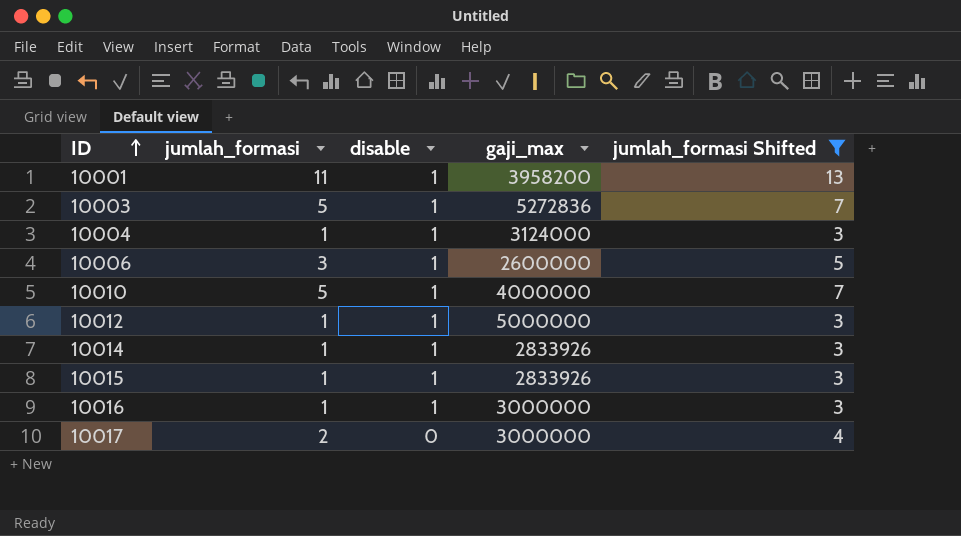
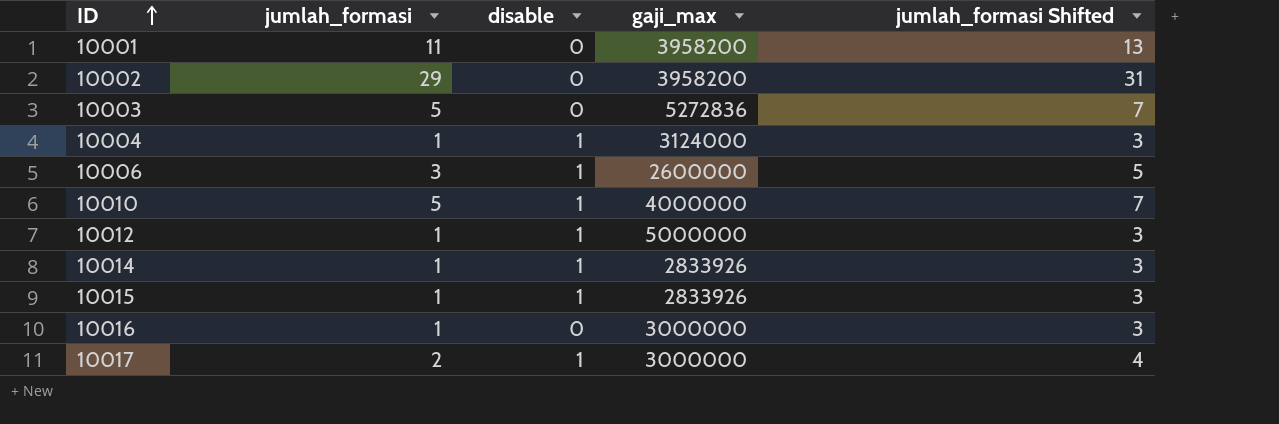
filter: jumlah_formasi Shifted != 31 -> none
10001 | disable: 1 -> 0
10003 | disable: 1 -> 0
10016 | disable: 1 -> 0
10017 | disable: 0 -> 1

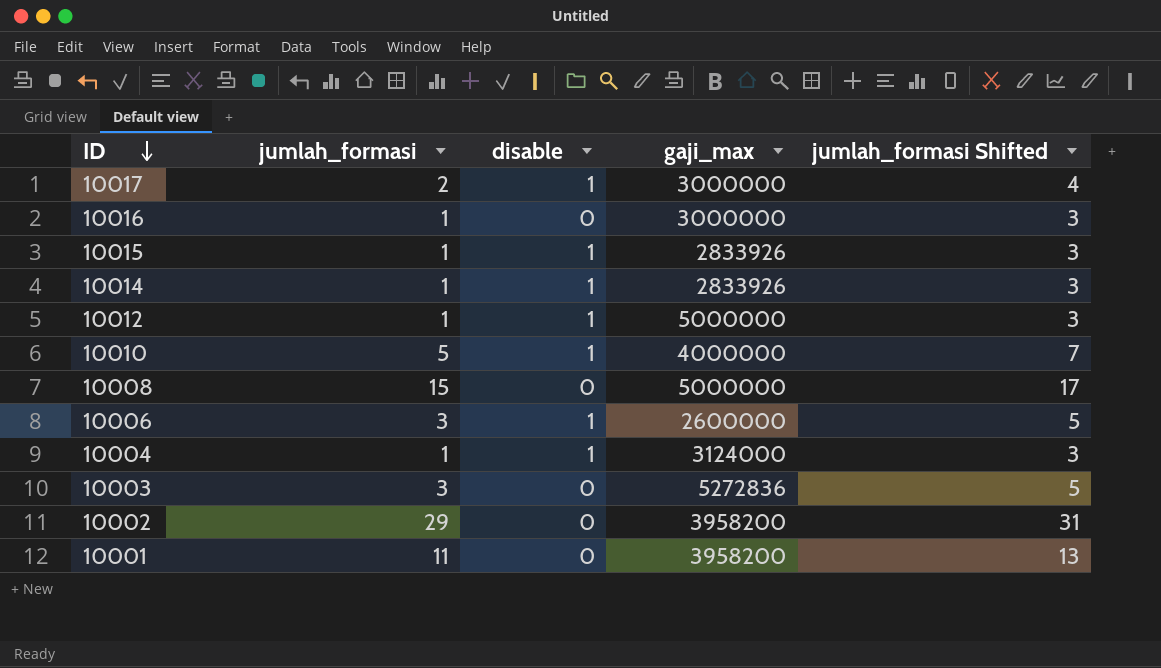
row order: ID ascending -> ID descending
row 10008: none -> 15 | 0 | 5000000 | 17
10003 | jumlah_formasi: 5 -> 3
10003 | jumlah_formasi Shifted: 7 -> 5

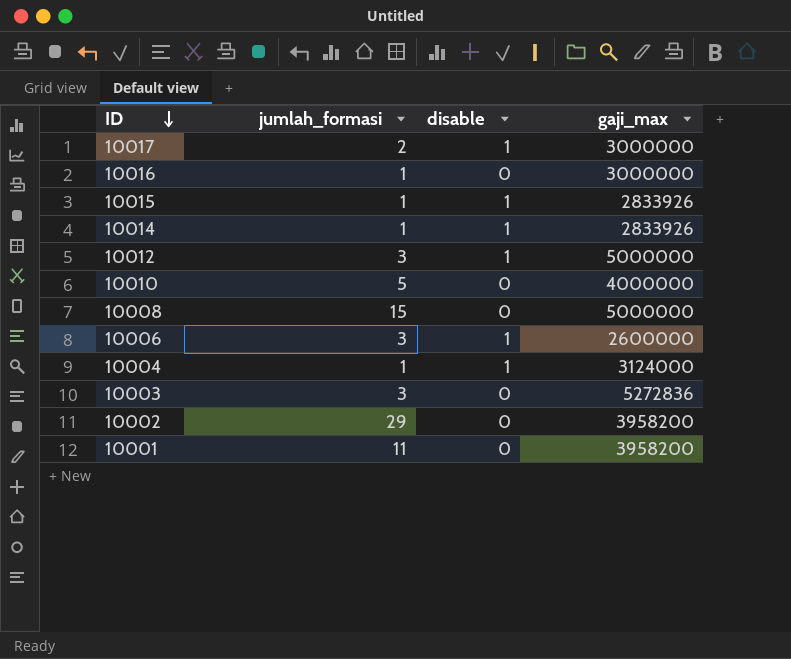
column jumlah_formasi Shifted | formula: [jumlah_formasi] + 2 -> none
10012 | jumlah_formasi: 1 -> 3
10010 | disable: 1 -> 0

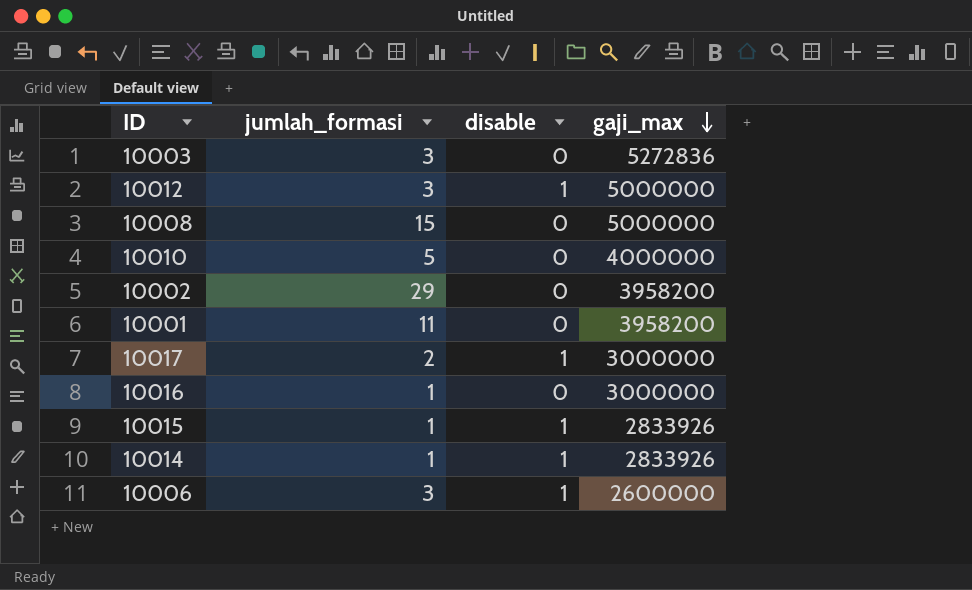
row order: ID descending -> gaji_max descending
row 10004: 1 | 1 | 3124000 -> none

